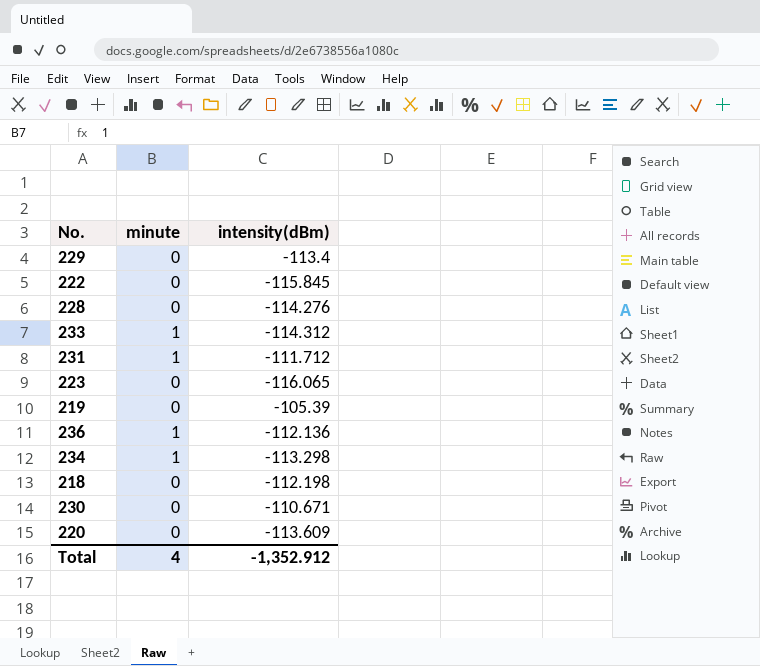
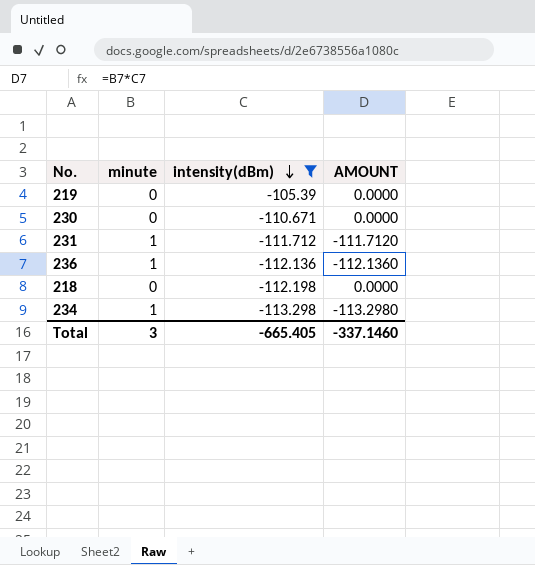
filter: none -> intensity(dBm) >= -113.298
row order: none -> intensity(dBm) descending
column AMOUNT | formula: none -> [minute] * [intensity(dBm)]
Total | minute: 4 -> 3
Total | intensity(dBm): -1,352.912 -> -665.405

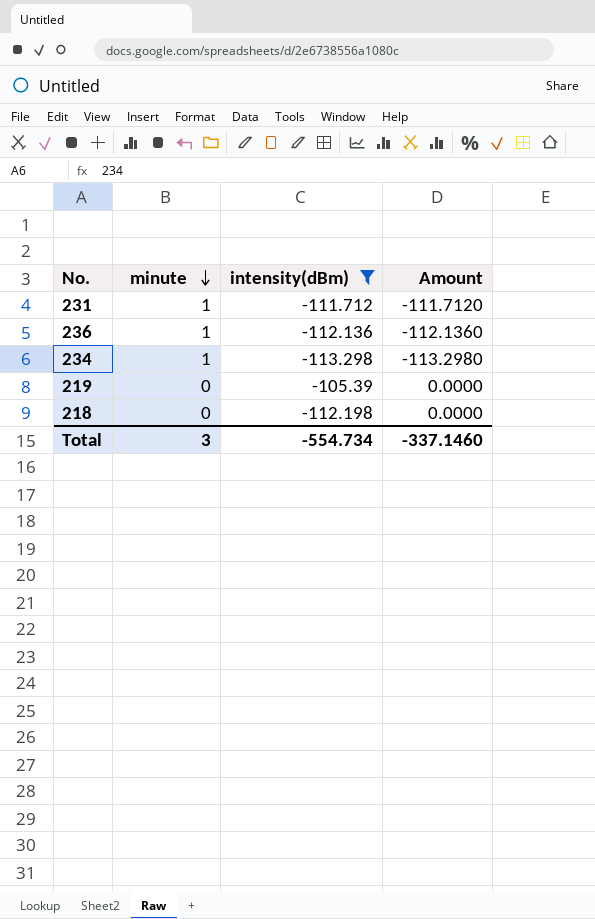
row order: intensity(dBm) descending -> minute descending
column name: AMOUNT -> Amount
row 230: 0 | -110.671 | 0.0000 -> none
Total | intensity(dBm): -665.405 -> -554.734

